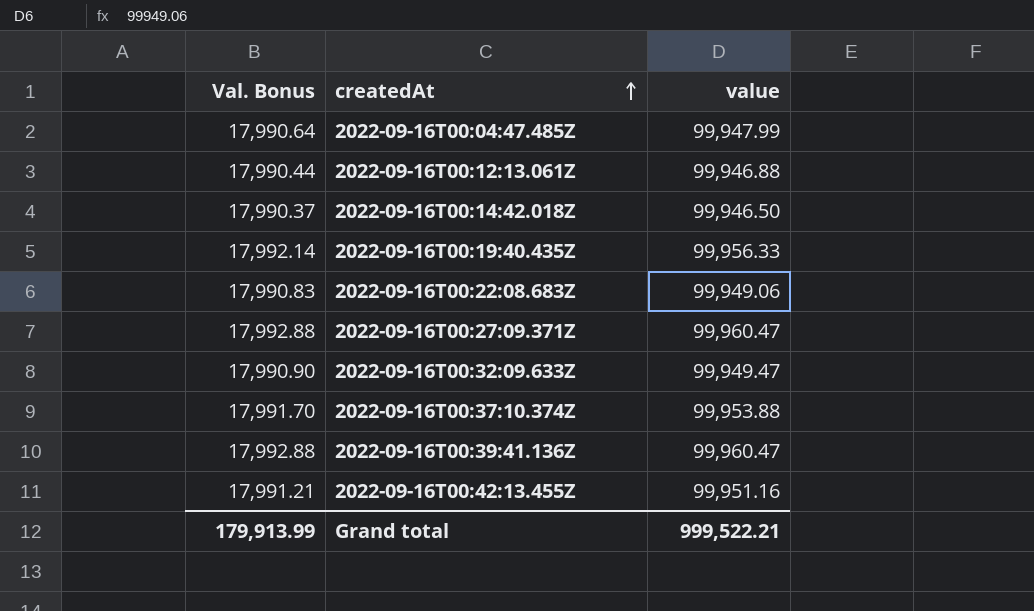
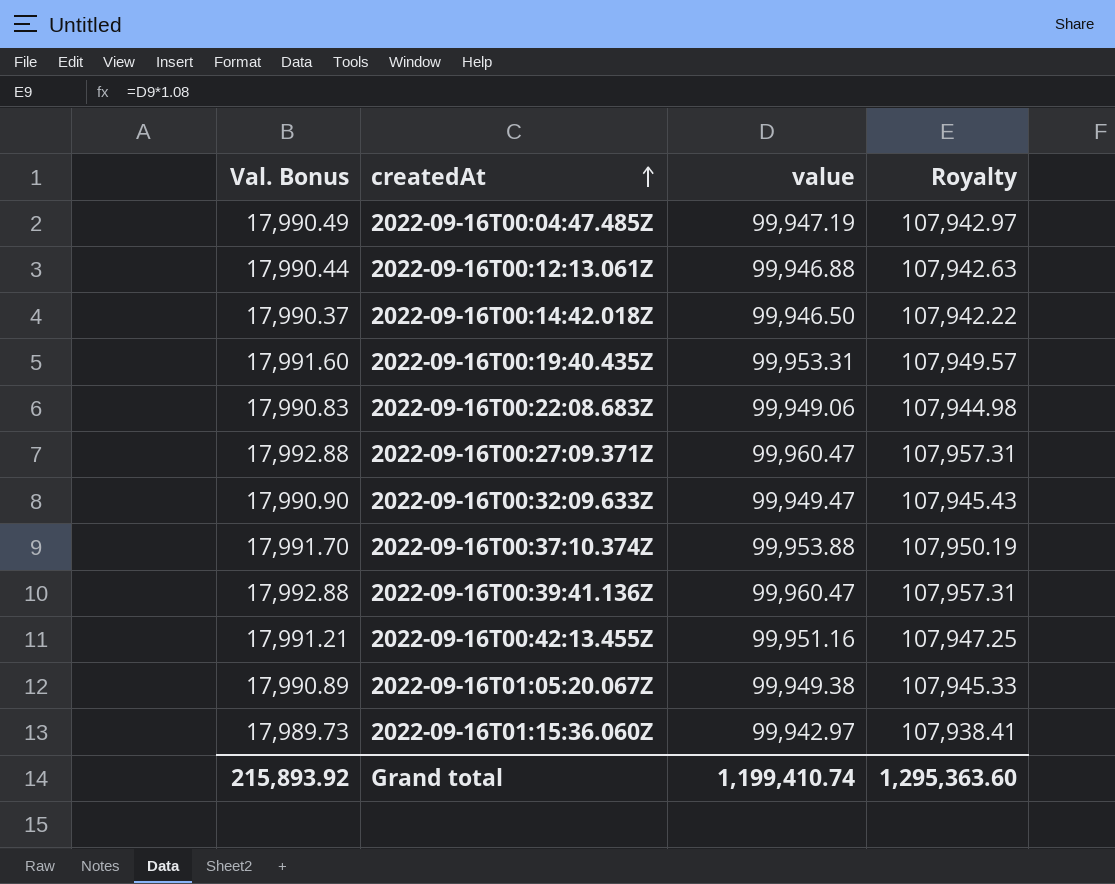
column Royalty | formula: none -> [value] * 1.08
2022-09-16T00:04:47.485Z | Val. Bonus: 17,990.64 -> 17,990.49
2022-09-16T00:04:47.485Z | value: 99,947.99 -> 99,947.19
2022-09-16T00:19:40.435Z | Val. Bonus: 17,992.14 -> 17,991.60
2022-09-16T00:19:40.435Z | value: 99,956.33 -> 99,953.31
row 2022-09-16T01:05:20.067Z: none -> 17,990.89 | 99,949.38 | 107,945.33
row 2022-09-16T01:15:36.060Z: none -> 17,989.73 | 99,942.97 | 107,938.41
Grand total | Val. Bonus: 179,913.99 -> 215,893.92
Grand total | value: 999,522.21 -> 1,199,410.74

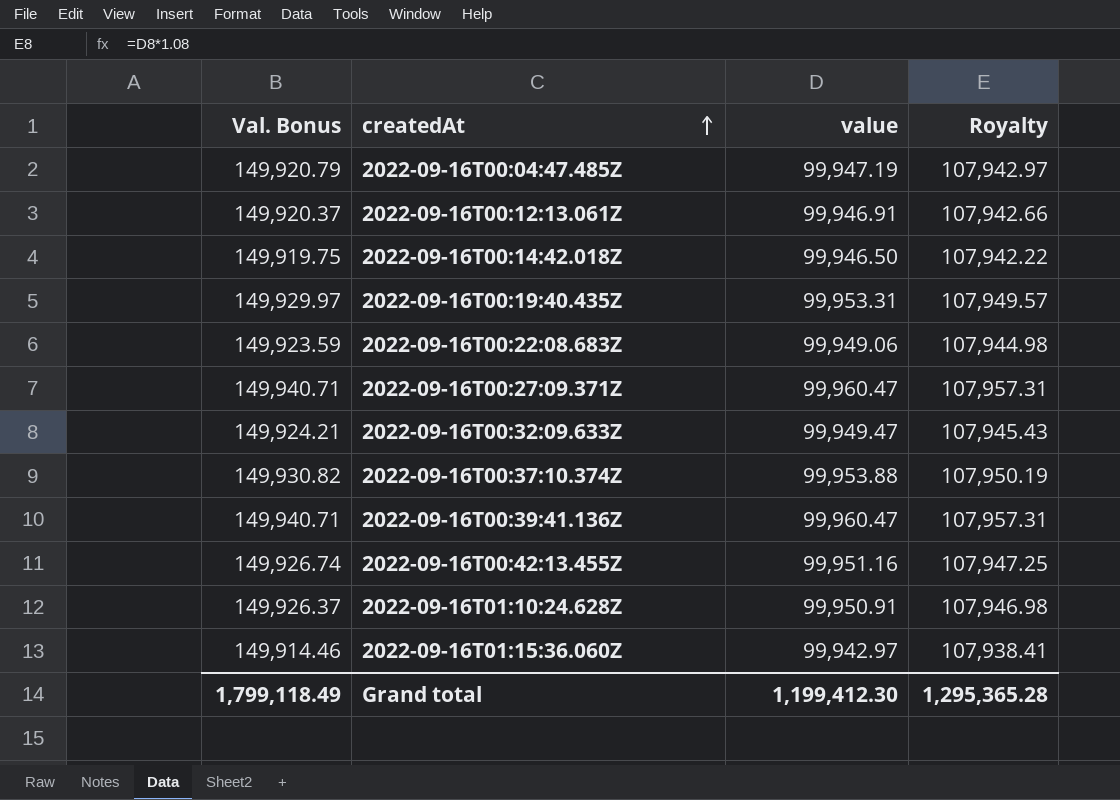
column Val. Bonus | formula: [value] * 0.18 -> [value] * 1.5
row 2022-09-16T01:05:20.067Z: 17,990.89 | 99,949.38 | 107,945.33 -> none
2022-09-16T00:12:13.061Z | value: 99,946.88 -> 99,946.91
2022-09-16T00:12:13.061Z | Royalty: 107,942.63 -> 107,942.66
row 2022-09-16T01:10:24.628Z: none -> 149,926.37 | 99,950.91 | 107,946.98
Grand total | Val. Bonus: 215,893.92 -> 1,799,118.49
Grand total | value: 1,199,410.74 -> 1,199,412.30
Grand total | Royalty: 1,295,363.60 -> 1,295,365.28

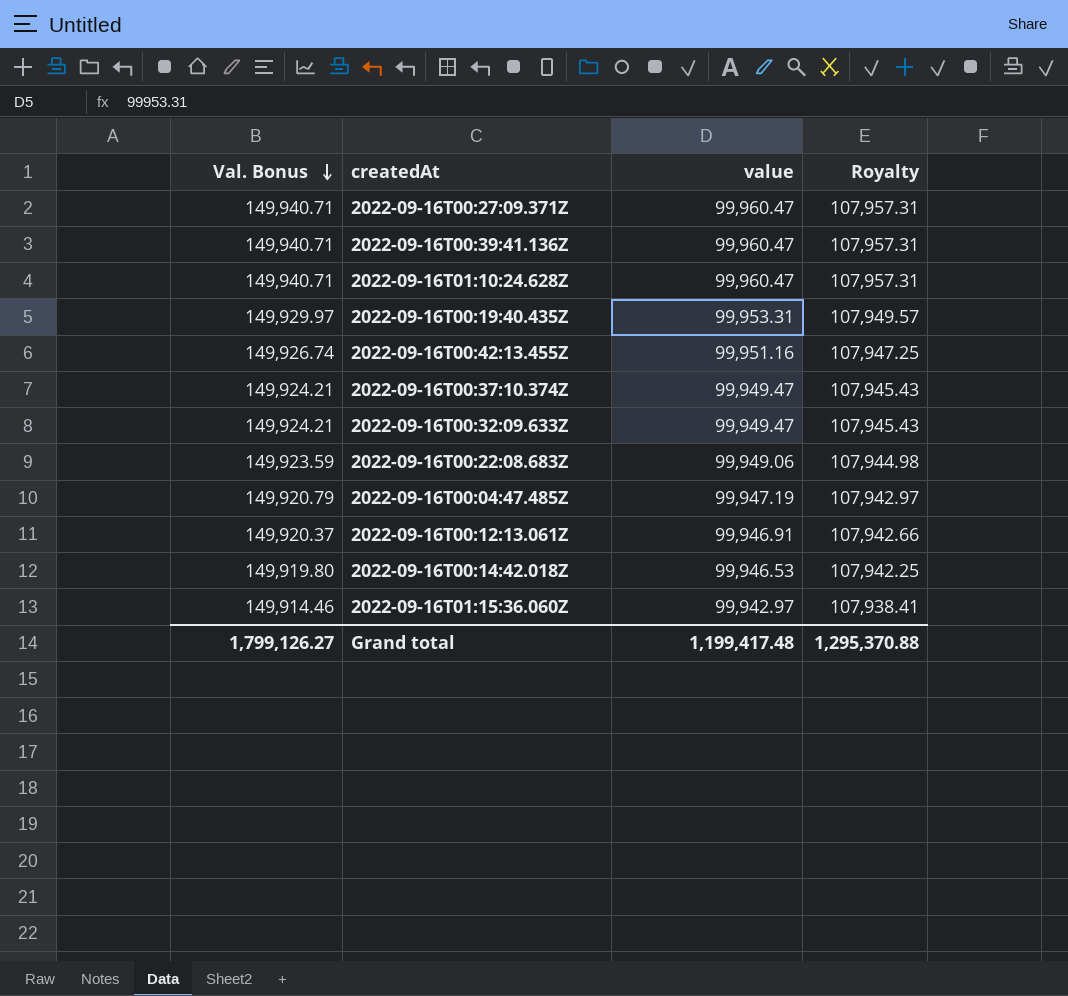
row order: createdAt ascending -> Val. Bonus descending
2022-09-16T01:10:24.628Z | Val. Bonus: 149,926.37 -> 149,940.71
2022-09-16T01:10:24.628Z | value: 99,950.91 -> 99,960.47
2022-09-16T01:10:24.628Z | Royalty: 107,946.98 -> 107,957.31
2022-09-16T00:37:10.374Z | Val. Bonus: 149,930.82 -> 149,924.21
2022-09-16T00:37:10.374Z | value: 99,953.88 -> 99,949.47
2022-09-16T00:37:10.374Z | Royalty: 107,950.19 -> 107,945.43
2022-09-16T00:14:42.018Z | Val. Bonus: 149,919.75 -> 149,919.80
2022-09-16T00:14:42.018Z | value: 99,946.50 -> 99,946.53
2022-09-16T00:14:42.018Z | Royalty: 107,942.22 -> 107,942.25
Grand total | Val. Bonus: 1,799,118.49 -> 1,799,126.27
Grand total | value: 1,199,412.30 -> 1,199,417.48
Grand total | Royalty: 1,295,365.28 -> 1,295,370.88

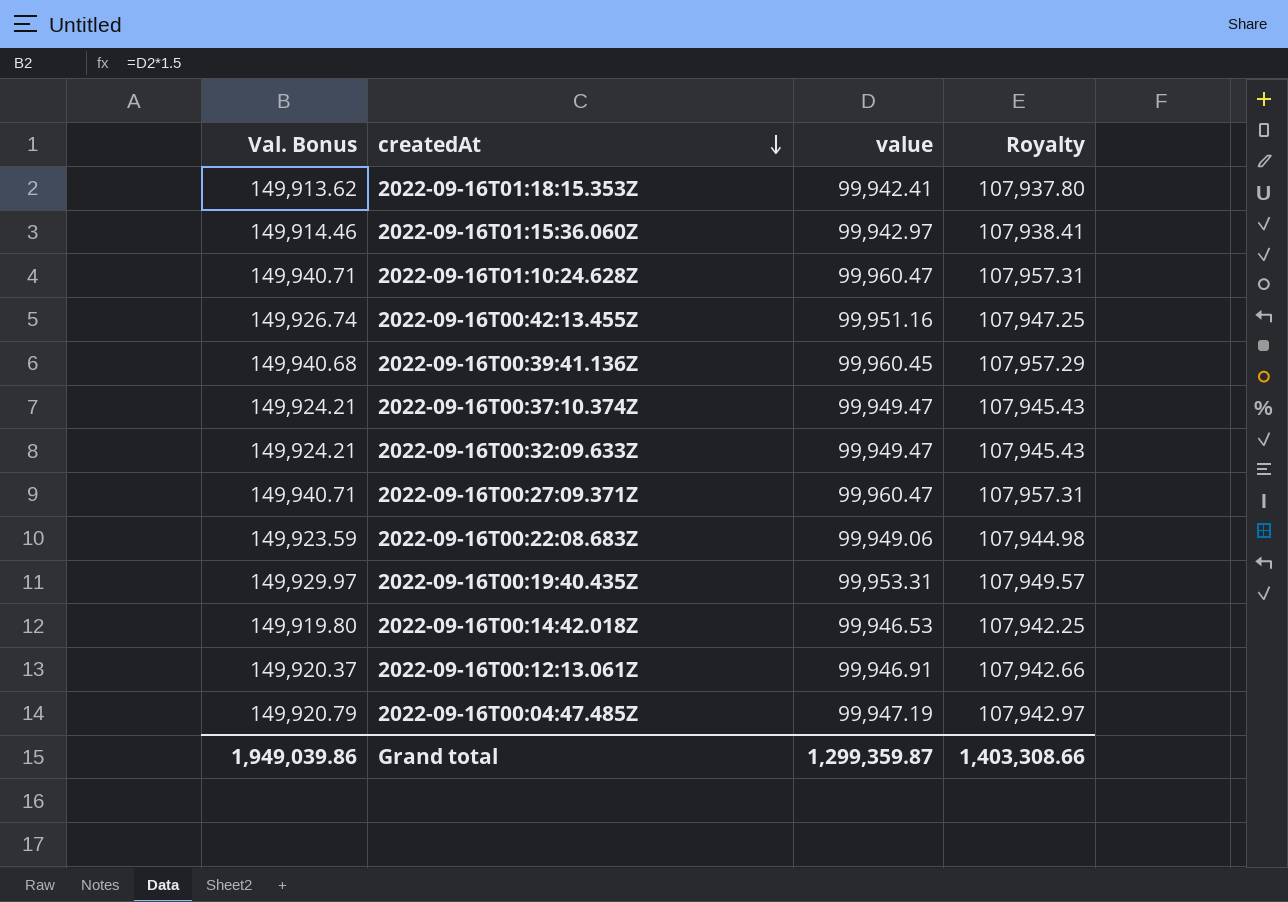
row order: Val. Bonus descending -> createdAt descending
row 2022-09-16T01:18:15.353Z: none -> 149,913.62 | 99,942.41 | 107,937.80
2022-09-16T00:39:41.136Z | Val. Bonus: 149,940.71 -> 149,940.68
2022-09-16T00:39:41.136Z | value: 99,960.47 -> 99,960.45
2022-09-16T00:39:41.136Z | Royalty: 107,957.31 -> 107,957.29
Grand total | Val. Bonus: 1,799,126.27 -> 1,949,039.86
Grand total | value: 1,199,417.48 -> 1,299,359.87
Grand total | Royalty: 1,295,370.88 -> 1,403,308.66

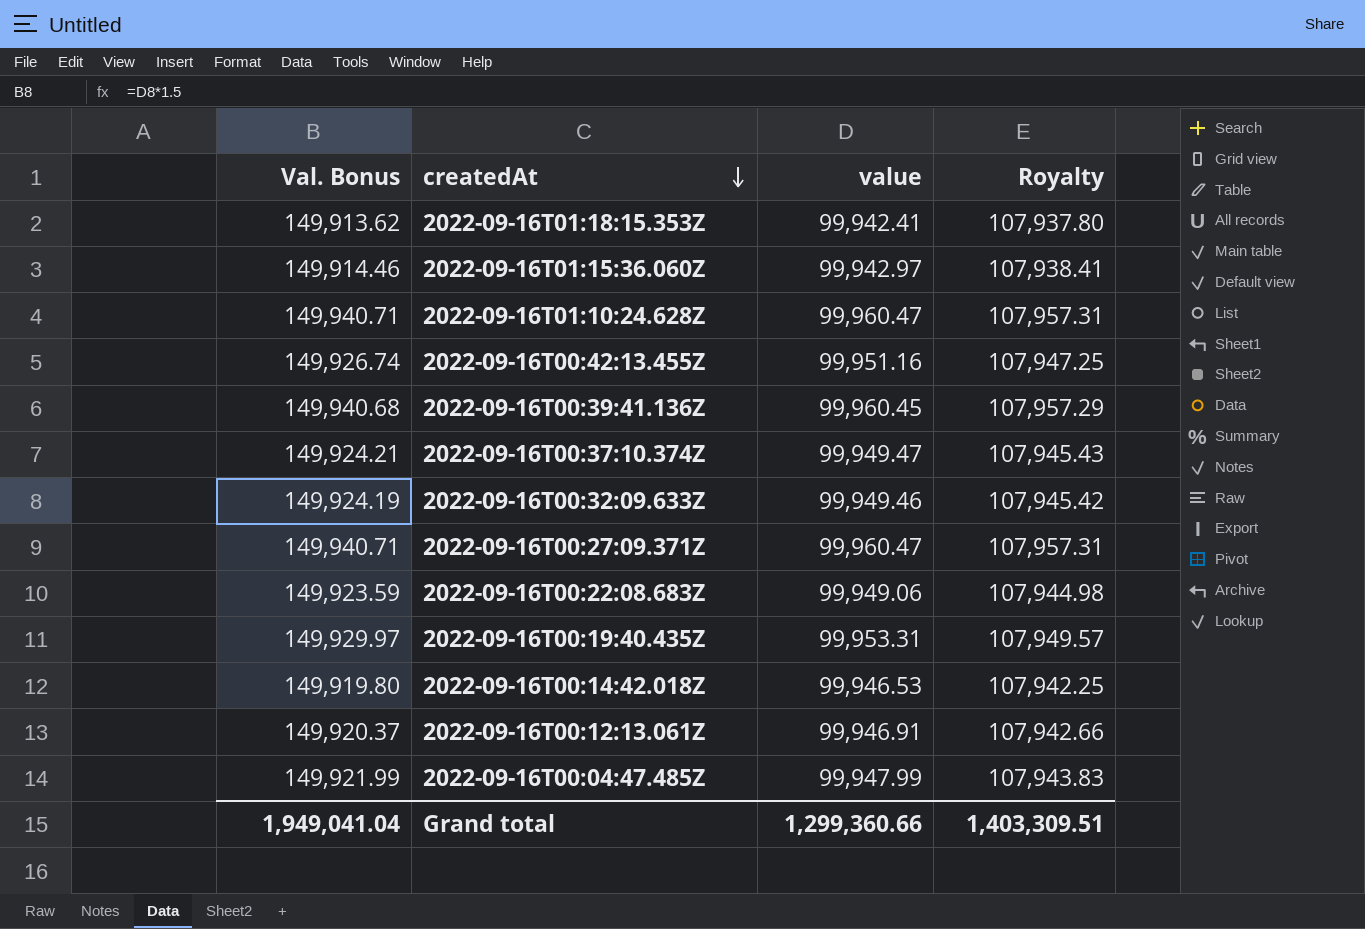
2022-09-16T00:32:09.633Z | Val. Bonus: 149,924.21 -> 149,924.19
2022-09-16T00:32:09.633Z | value: 99,949.47 -> 99,949.46
2022-09-16T00:32:09.633Z | Royalty: 107,945.43 -> 107,945.42
2022-09-16T00:04:47.485Z | Val. Bonus: 149,920.79 -> 149,921.99
2022-09-16T00:04:47.485Z | value: 99,947.19 -> 99,947.99
2022-09-16T00:04:47.485Z | Royalty: 107,942.97 -> 107,943.83
Grand total | Val. Bonus: 1,949,039.86 -> 1,949,041.04
Grand total | value: 1,299,359.87 -> 1,299,360.66
Grand total | Royalty: 1,403,308.66 -> 1,403,309.51

